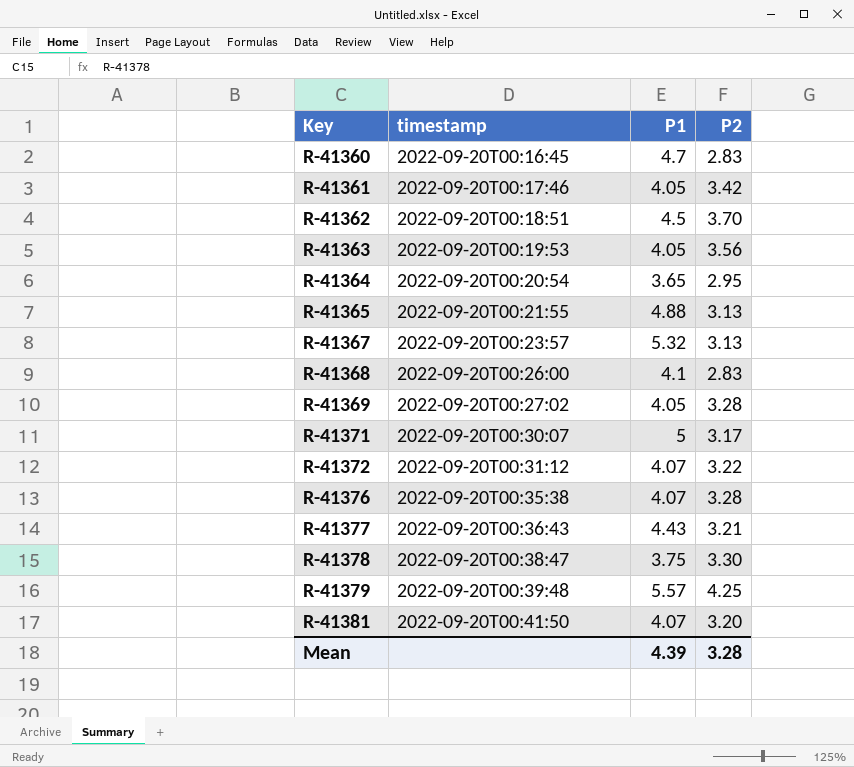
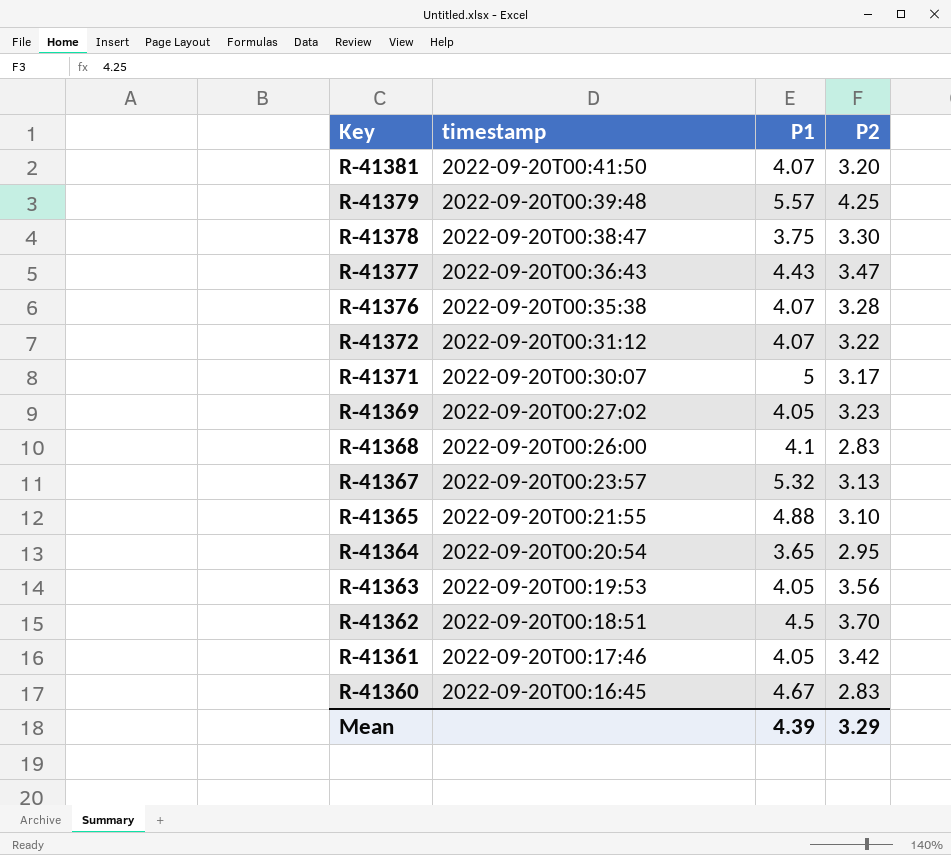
row order: Key ascending -> Key descending
R-41377 | P2: 3.21 -> 3.47
R-41369 | P2: 3.28 -> 3.23
R-41365 | P2: 3.13 -> 3.10
R-41360 | P1: 4.7 -> 4.67
Mean | P2: 3.28 -> 3.29

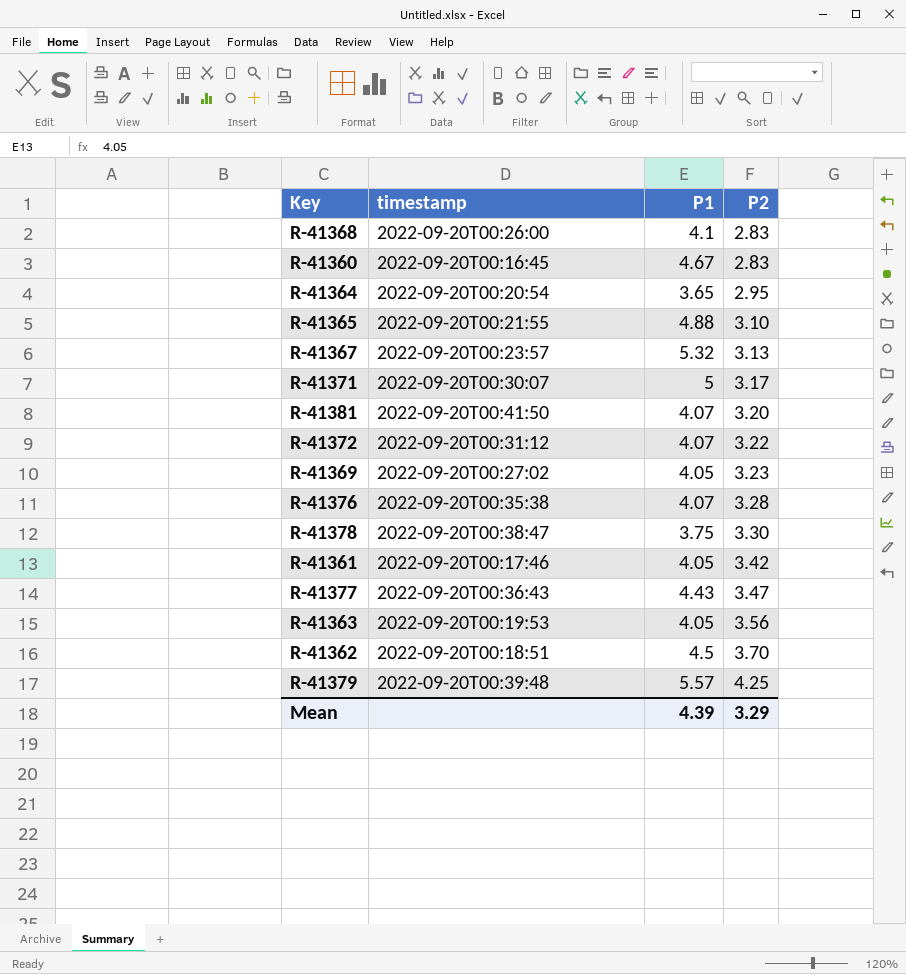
row order: Key descending -> P2 ascending

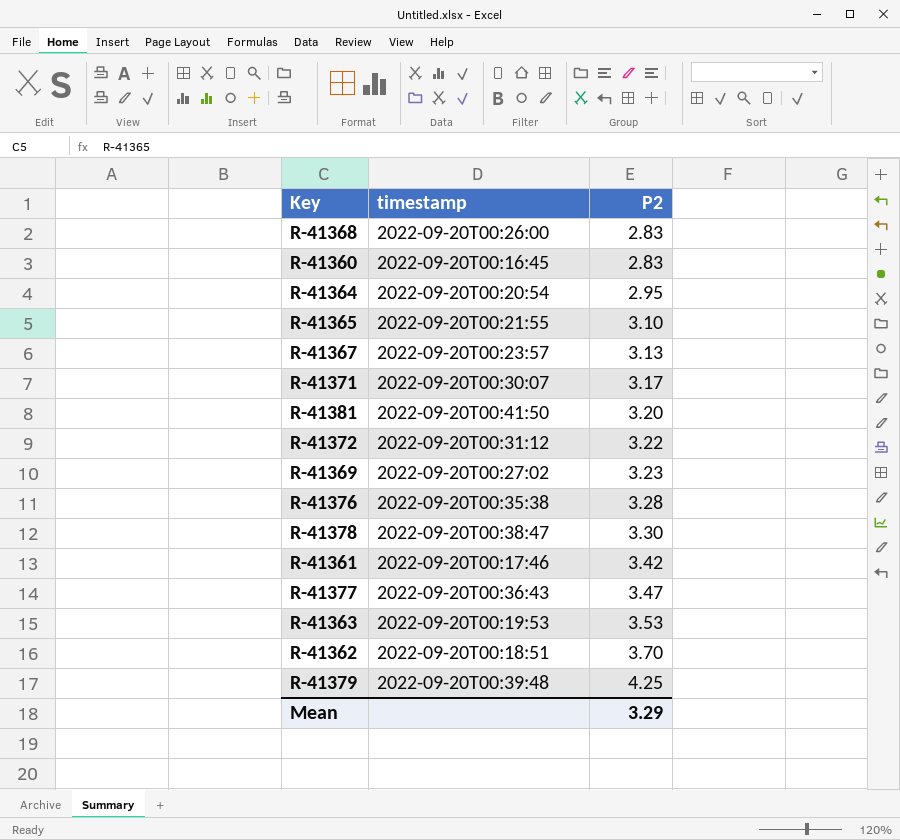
column P1 | position: 3 -> none
R-41363 | P2: 3.56 -> 3.53

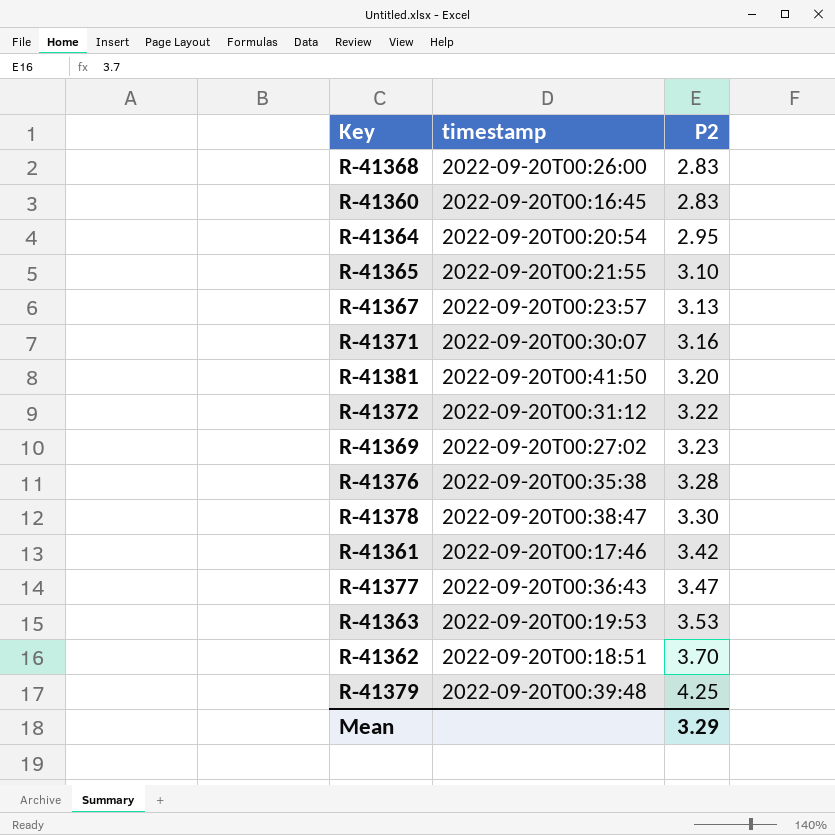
R-41371 | P2: 3.17 -> 3.16

